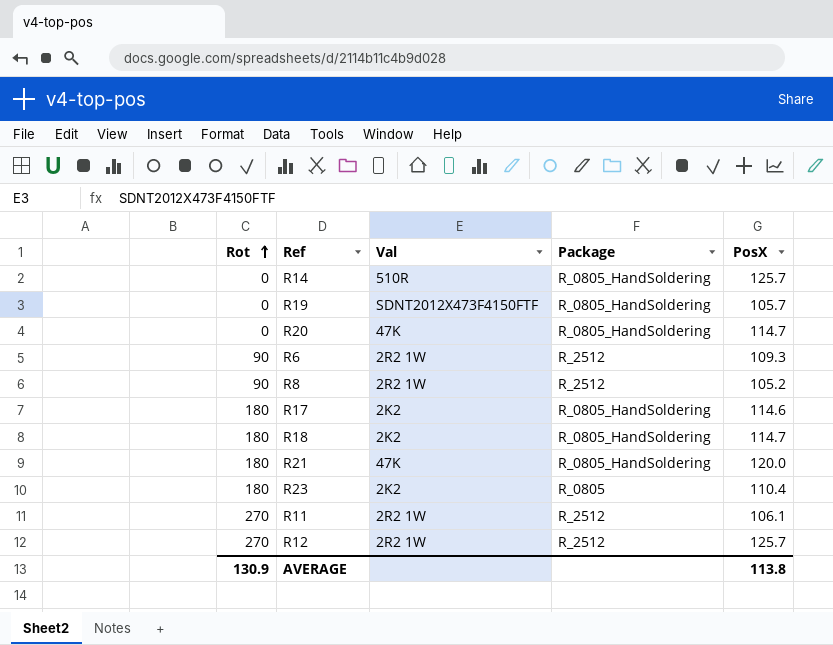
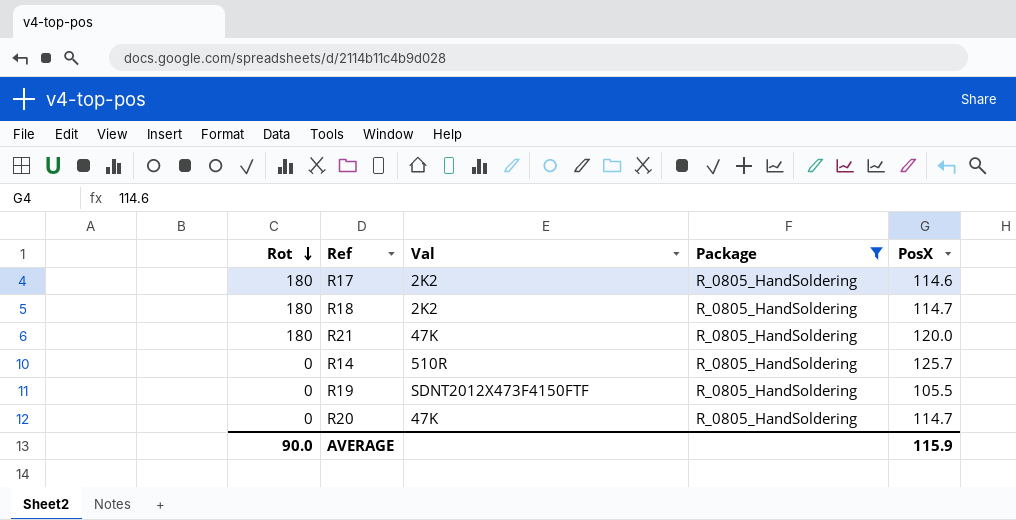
filter: none -> Package = R_0805_HandSoldering
row order: Rot ascending -> Rot descending
R19 | PosX: 105.7 -> 105.5
AVERAGE | Rot: 130.9 -> 90.0
AVERAGE | PosX: 113.8 -> 115.9

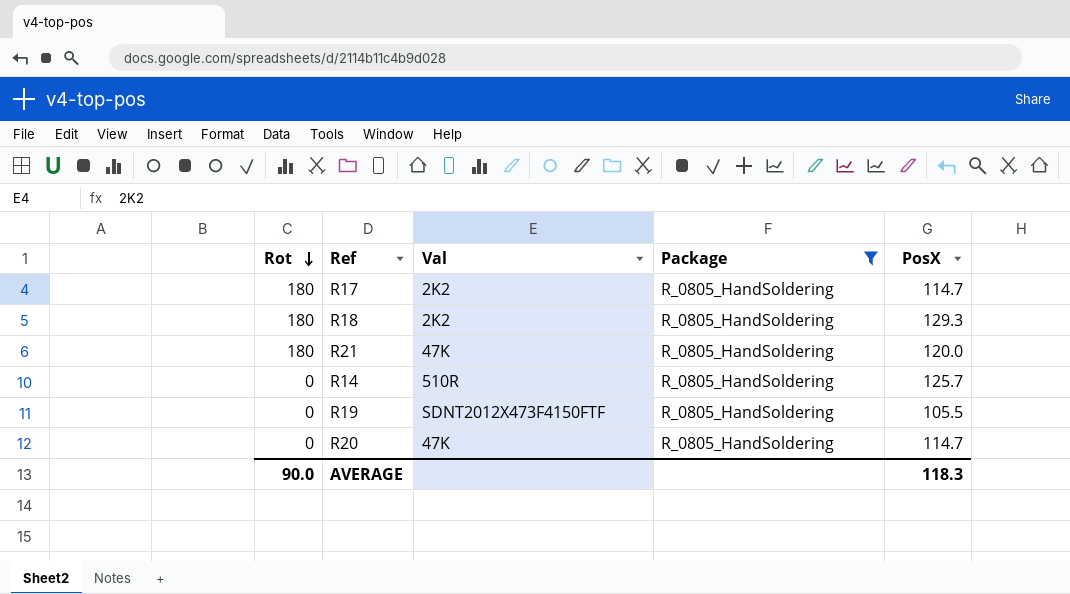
R17 | PosX: 114.6 -> 114.7
R18 | PosX: 114.7 -> 129.3
AVERAGE | PosX: 115.9 -> 118.3

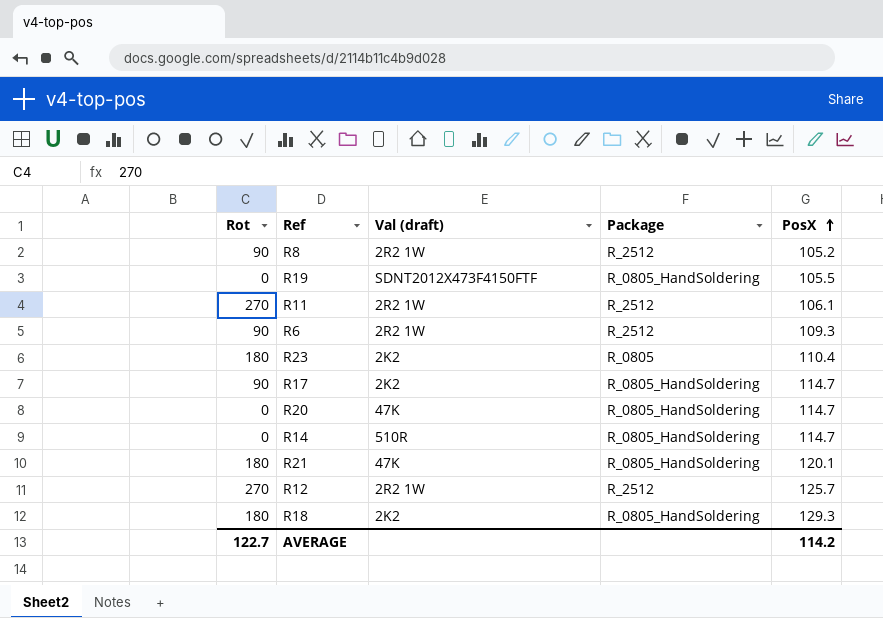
filter: Package = R_0805_HandSoldering -> none
row order: Rot descending -> PosX ascending
column name: Val -> Val (draft)
R17 | Rot: 180 -> 90
R14 | PosX: 125.7 -> 114.7
R21 | PosX: 120.0 -> 120.1
AVERAGE | Rot: 90.0 -> 122.7
AVERAGE | PosX: 118.3 -> 114.2

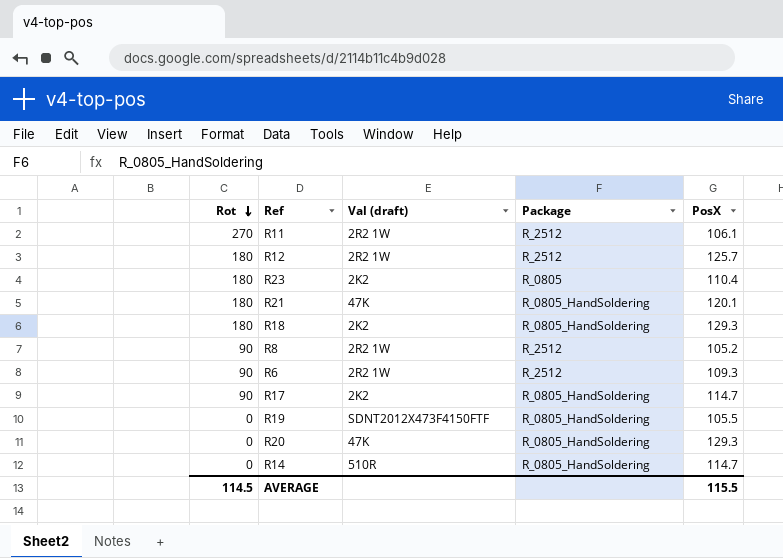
row order: PosX ascending -> Rot descending
R12 | Rot: 270 -> 180
R20 | PosX: 114.7 -> 129.3
AVERAGE | Rot: 122.7 -> 114.5
AVERAGE | PosX: 114.2 -> 115.5

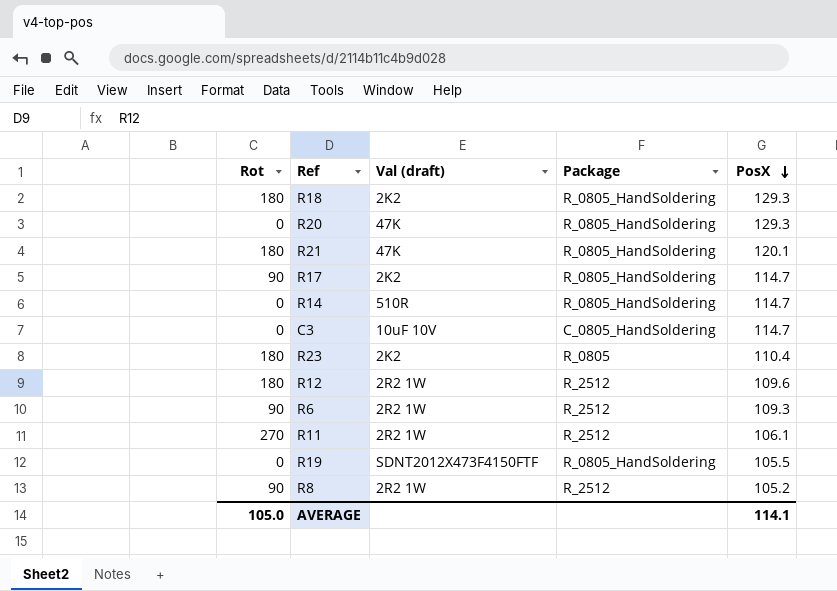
row order: Rot descending -> PosX descending
row C3: none -> 0 | 10uF 10V | C_0805_HandSoldering | 114.7
R12 | PosX: 125.7 -> 109.6
AVERAGE | Rot: 114.5 -> 105.0
AVERAGE | PosX: 115.5 -> 114.1

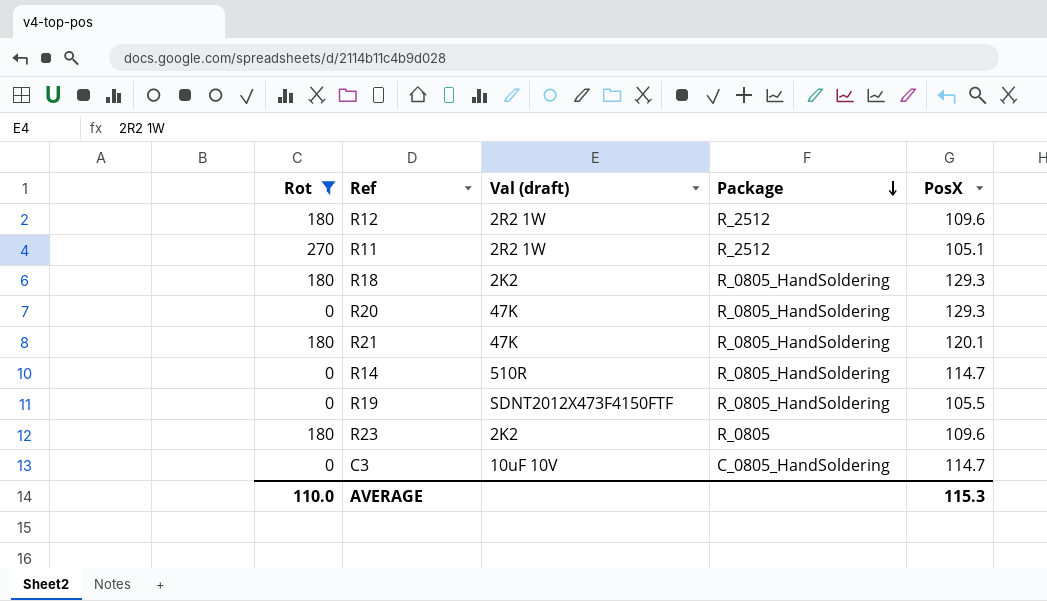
filter: none -> Rot != 90
row order: PosX descending -> Package descending
R11 | PosX: 106.1 -> 105.1
R23 | PosX: 110.4 -> 109.6
AVERAGE | Rot: 105.0 -> 110.0
AVERAGE | PosX: 114.1 -> 115.3

